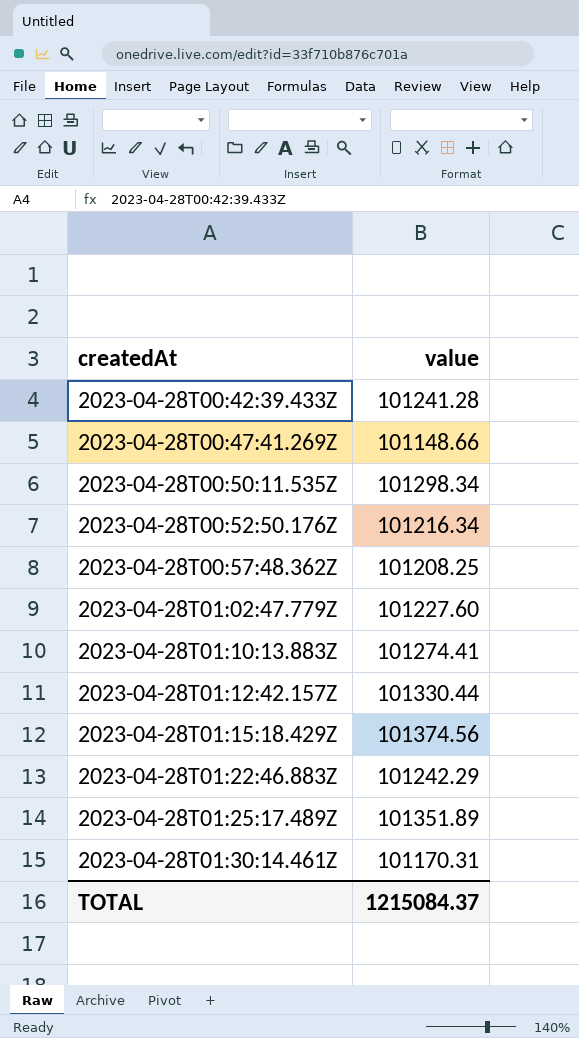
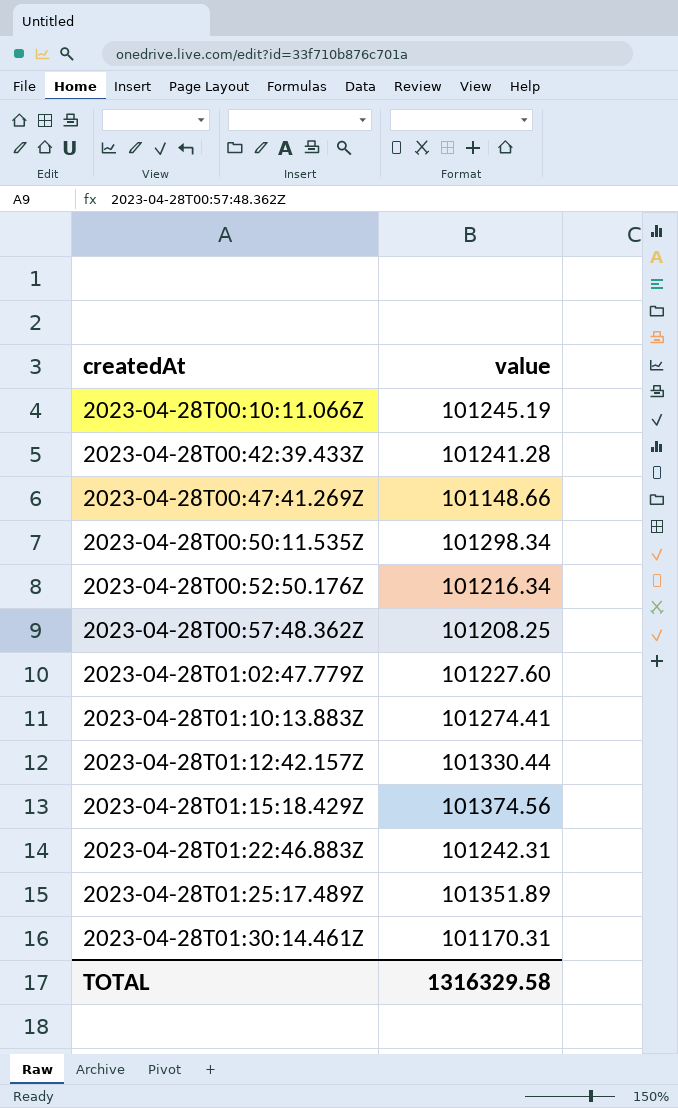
row 2023-04-28T00:10:11.066Z: none -> 101245.19
2023-04-28T01:22:46.883Z | value: 101242.29 -> 101242.31
TOTAL | value: 1215084.37 -> 1316329.58

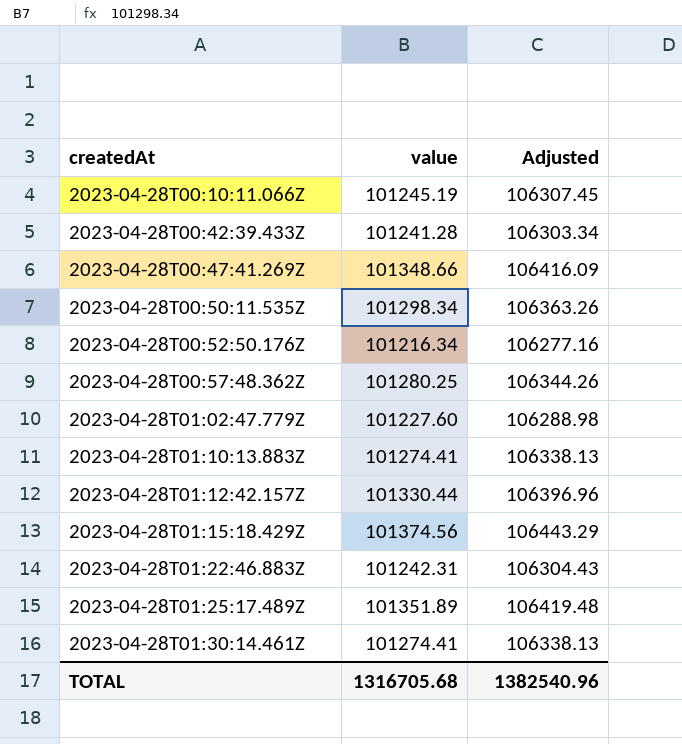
column Adjusted | formula: none -> [value] * 1.05
2023-04-28T00:47:41.269Z | value: 101148.66 -> 101348.66
2023-04-28T00:57:48.362Z | value: 101208.25 -> 101280.25
2023-04-28T01:30:14.461Z | value: 101170.31 -> 101274.41
TOTAL | value: 1316329.58 -> 1316705.68

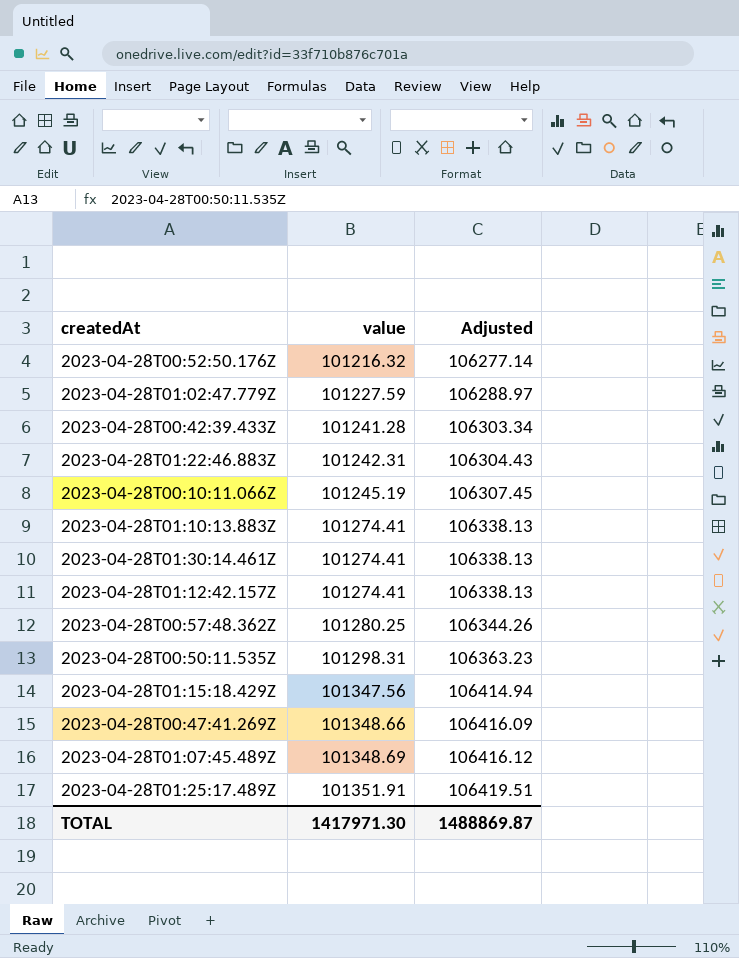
row order: createdAt ascending -> value ascending
2023-04-28T00:52:50.176Z | value: 101216.34 -> 101216.32
2023-04-28T00:52:50.176Z | Adjusted: 106277.16 -> 106277.14
2023-04-28T01:02:47.779Z | value: 101227.60 -> 101227.59
2023-04-28T01:02:47.779Z | Adjusted: 106288.98 -> 106288.97
2023-04-28T01:12:42.157Z | value: 101330.44 -> 101274.41
2023-04-28T01:12:42.157Z | Adjusted: 106396.96 -> 106338.13
2023-04-28T00:50:11.535Z | value: 101298.34 -> 101298.31
2023-04-28T00:50:11.535Z | Adjusted: 106363.26 -> 106363.23
2023-04-28T01:15:18.429Z | value: 101374.56 -> 101347.56
2023-04-28T01:15:18.429Z | Adjusted: 106443.29 -> 106414.94
row 2023-04-28T01:07:45.489Z: none -> 101348.69 | 106416.12
2023-04-28T01:25:17.489Z | value: 101351.89 -> 101351.91
2023-04-28T01:25:17.489Z | Adjusted: 106419.48 -> 106419.51
TOTAL | value: 1316705.68 -> 1417971.30
TOTAL | Adjusted: 1382540.96 -> 1488869.87

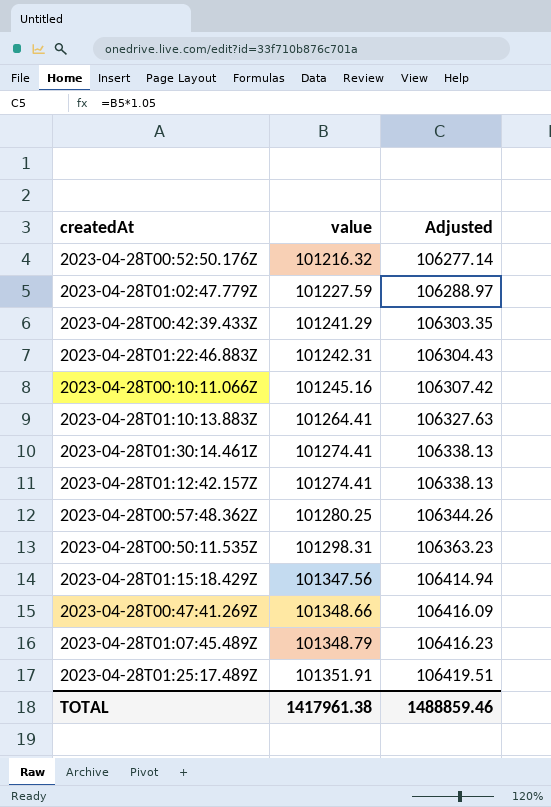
2023-04-28T00:42:39.433Z | value: 101241.28 -> 101241.29
2023-04-28T00:42:39.433Z | Adjusted: 106303.34 -> 106303.35
2023-04-28T00:10:11.066Z | value: 101245.19 -> 101245.16
2023-04-28T00:10:11.066Z | Adjusted: 106307.45 -> 106307.42
2023-04-28T01:10:13.883Z | value: 101274.41 -> 101264.41
2023-04-28T01:10:13.883Z | Adjusted: 106338.13 -> 106327.63
2023-04-28T01:07:45.489Z | value: 101348.69 -> 101348.79
2023-04-28T01:07:45.489Z | Adjusted: 106416.12 -> 106416.23
TOTAL | value: 1417971.30 -> 1417961.38
TOTAL | Adjusted: 1488869.87 -> 1488859.46

